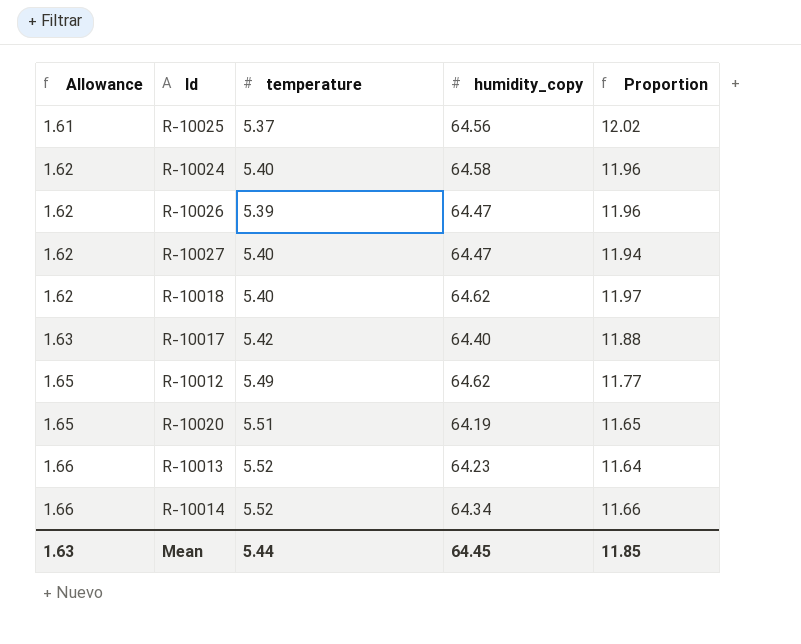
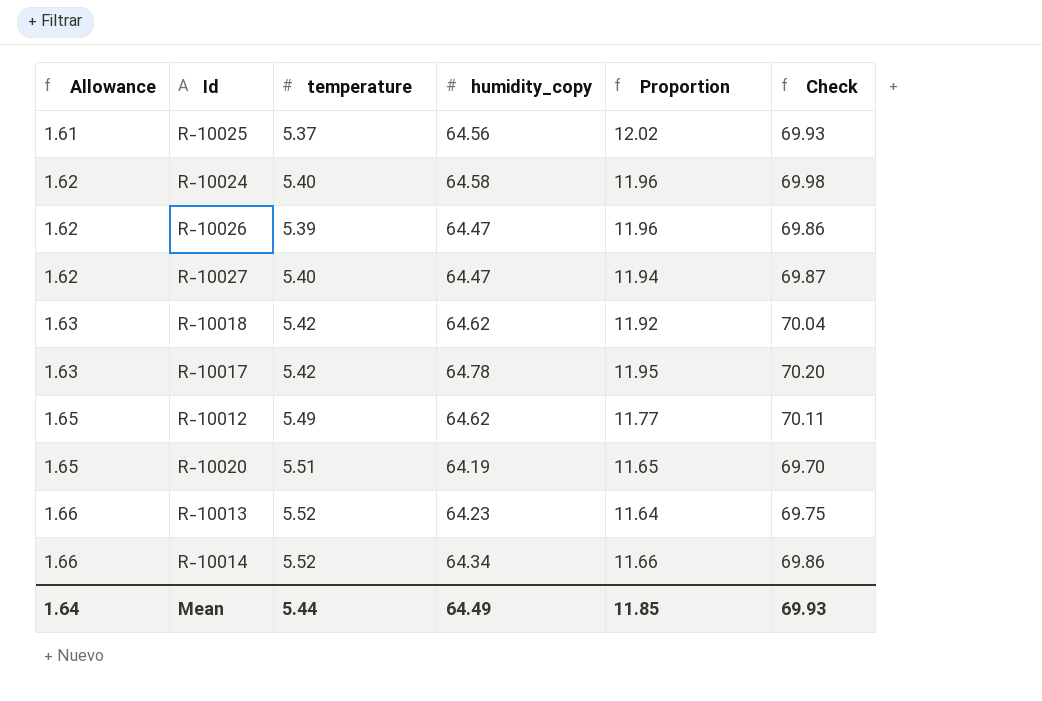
column Check | formula: none -> [temperature] + [humidity_copy]
R-10018 | Allowance: 1.62 -> 1.63
R-10018 | temperature: 5.40 -> 5.42
R-10018 | Proportion: 11.97 -> 11.92
R-10017 | humidity_copy: 64.40 -> 64.78
R-10017 | Proportion: 11.88 -> 11.95
Mean | Allowance: 1.63 -> 1.64
Mean | humidity_copy: 64.45 -> 64.49

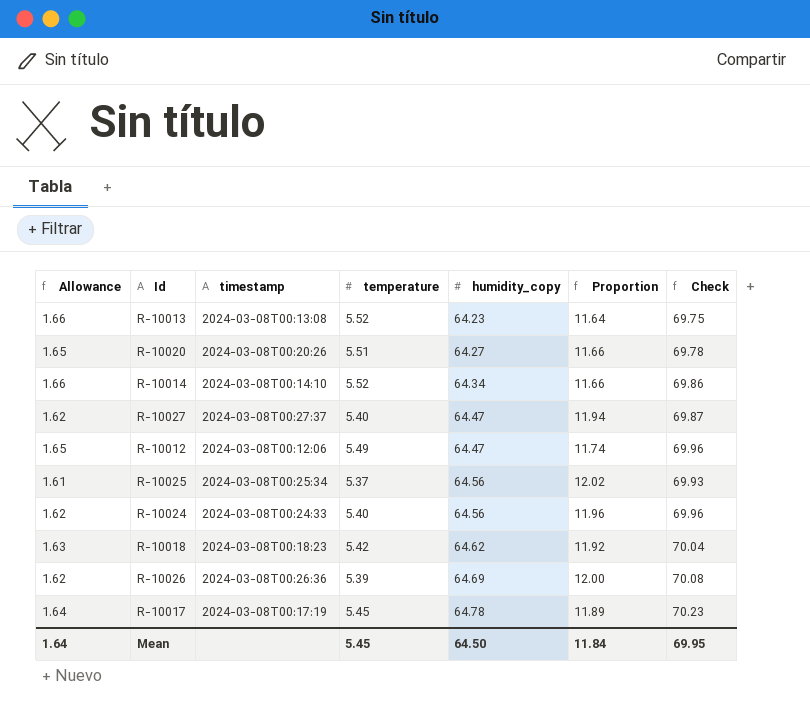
row order: Allowance ascending -> humidity_copy ascending
column timestamp | position: none -> 3
R-10020 | humidity_copy: 64.19 -> 64.27
R-10020 | Proportion: 11.65 -> 11.66
R-10020 | Check: 69.70 -> 69.78
R-10012 | humidity_copy: 64.62 -> 64.47
R-10012 | Proportion: 11.77 -> 11.74
R-10012 | Check: 70.11 -> 69.96
R-10024 | humidity_copy: 64.58 -> 64.56
R-10024 | Check: 69.98 -> 69.96
R-10026 | humidity_copy: 64.47 -> 64.69
R-10026 | Proportion: 11.96 -> 12.00
R-10026 | Check: 69.86 -> 70.08
R-10017 | Allowance: 1.63 -> 1.64
R-10017 | temperature: 5.42 -> 5.45
R-10017 | Proportion: 11.95 -> 11.89
R-10017 | Check: 70.20 -> 70.23
Mean | temperature: 5.44 -> 5.45
Mean | humidity_copy: 64.49 -> 64.50
Mean | Proportion: 11.85 -> 11.84
Mean | Check: 69.93 -> 69.95

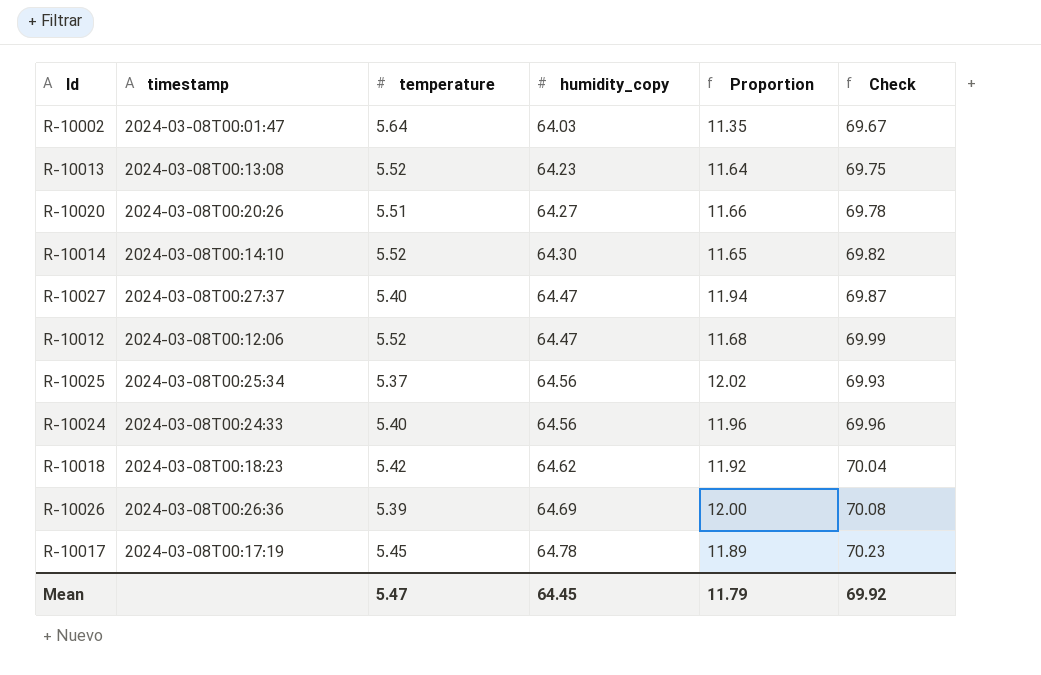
column Allowance | formula: [temperature] * 0.3 -> none
row R-10002: none -> 2024-03-08T00:01:47 | 5.64 | 64.03 | 11.35 | 69.67
R-10014 | humidity_copy: 64.34 -> 64.30
R-10014 | Proportion: 11.66 -> 11.65
R-10014 | Check: 69.86 -> 69.82
R-10012 | temperature: 5.49 -> 5.52
R-10012 | Proportion: 11.74 -> 11.68
R-10012 | Check: 69.96 -> 69.99
Mean | temperature: 5.45 -> 5.47
Mean | humidity_copy: 64.50 -> 64.45
Mean | Proportion: 11.84 -> 11.79
Mean | Check: 69.95 -> 69.92

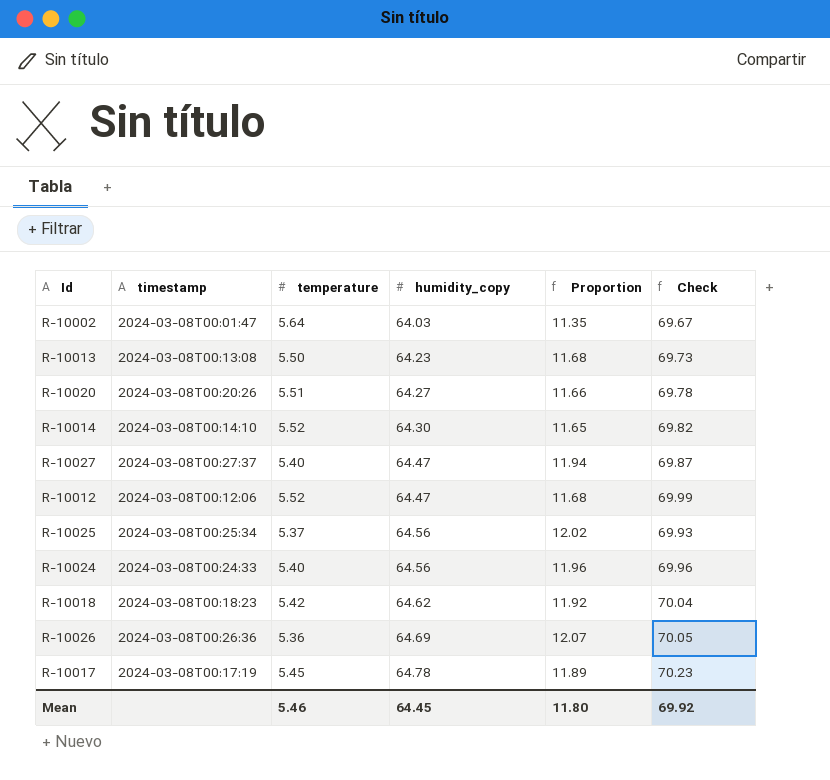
R-10013 | temperature: 5.52 -> 5.50
R-10013 | Proportion: 11.64 -> 11.68
R-10013 | Check: 69.75 -> 69.73
R-10026 | temperature: 5.39 -> 5.36
R-10026 | Proportion: 12.00 -> 12.07
R-10026 | Check: 70.08 -> 70.05
Mean | temperature: 5.47 -> 5.46
Mean | Proportion: 11.79 -> 11.80

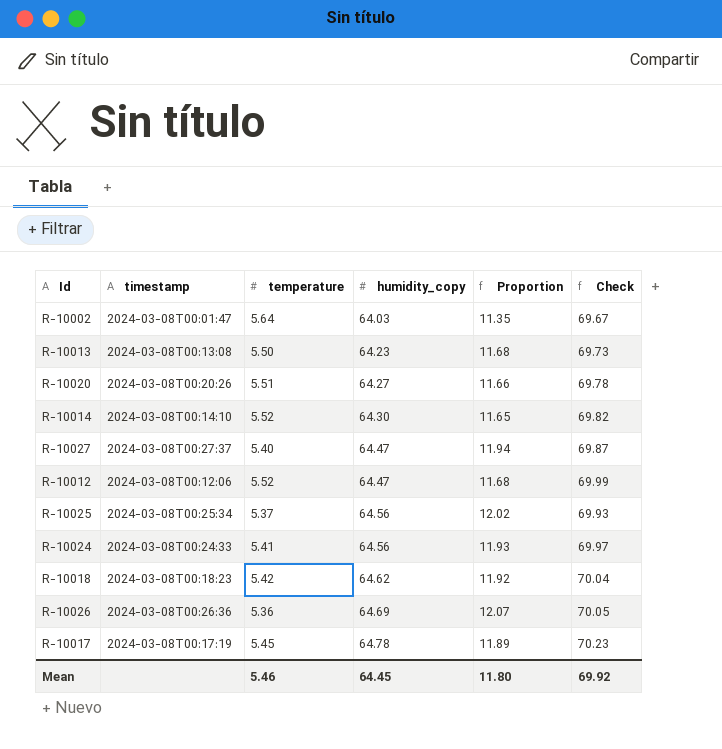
R-10024 | temperature: 5.40 -> 5.41
R-10024 | Proportion: 11.96 -> 11.93
R-10024 | Check: 69.96 -> 69.97

